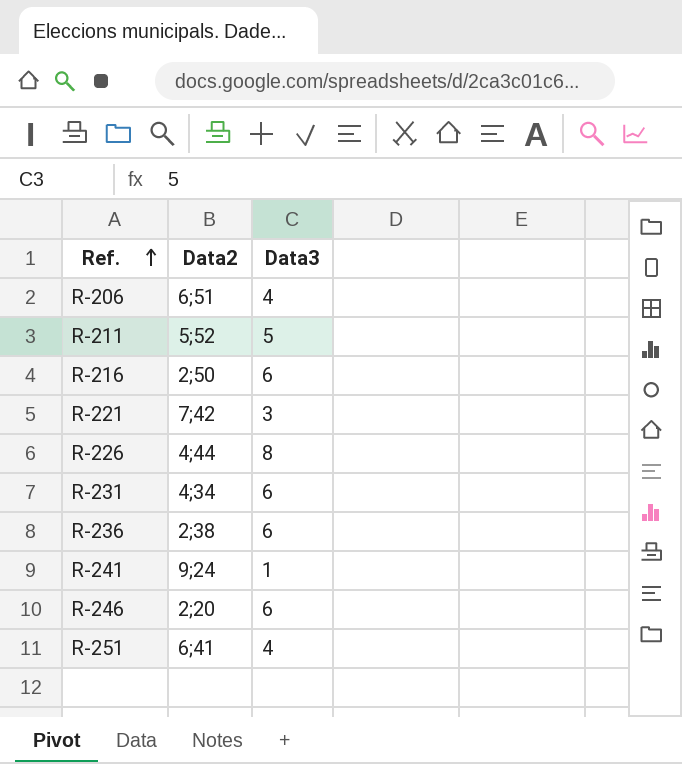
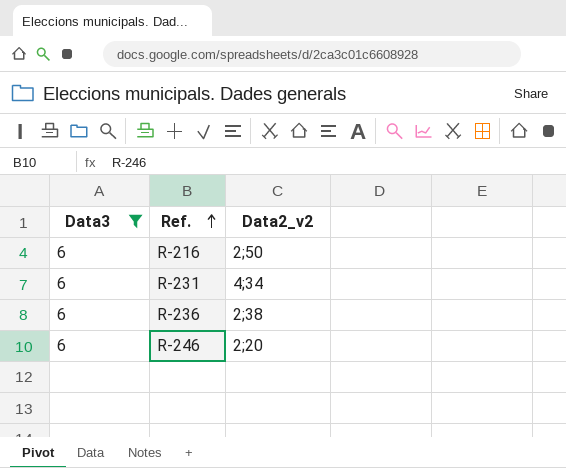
filter: none -> Data3 = 6
column Data3 | position: 3 -> 1
column name: Data2 -> Data2_v2

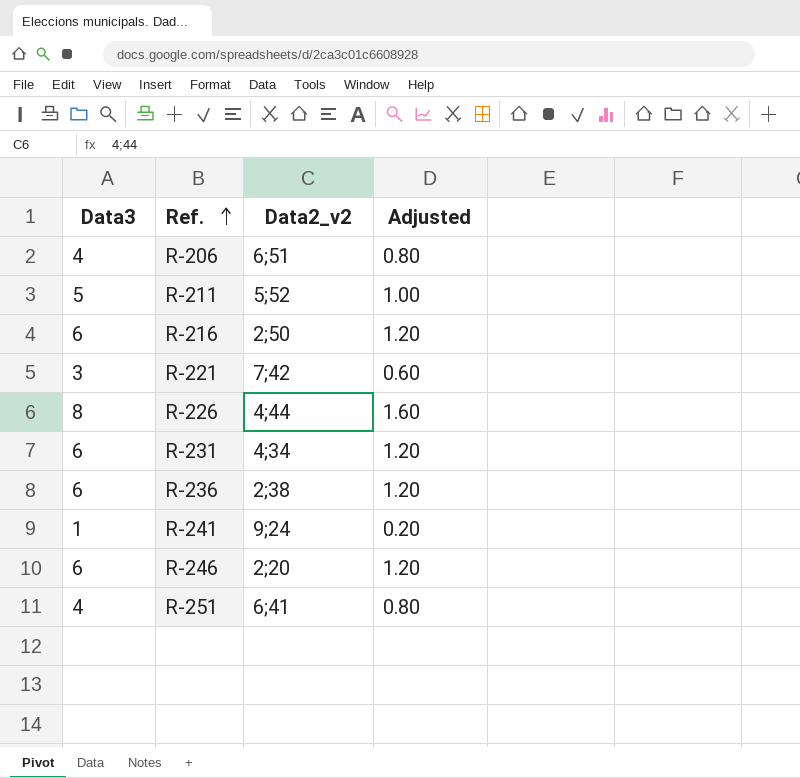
filter: Data3 = 6 -> none
column Adjusted | formula: none -> [Data3] * 0.2

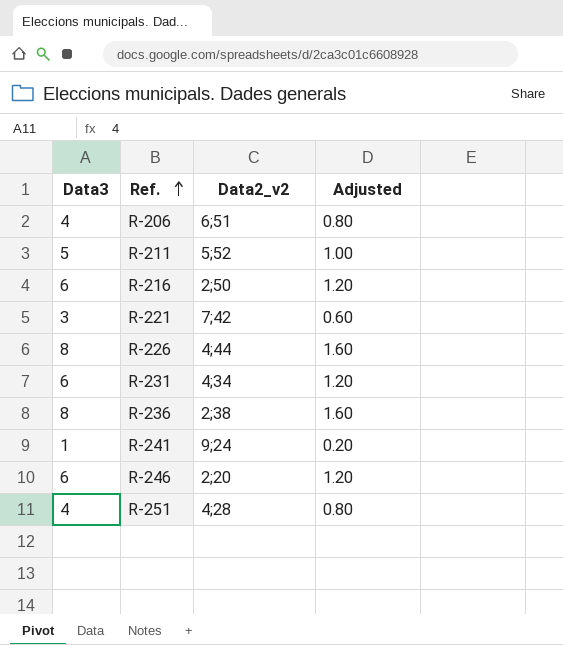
R-236 | Data3: 6 -> 8
R-236 | Adjusted: 1.20 -> 1.60
R-251 | Data2_v2: 6;41 -> 4;28

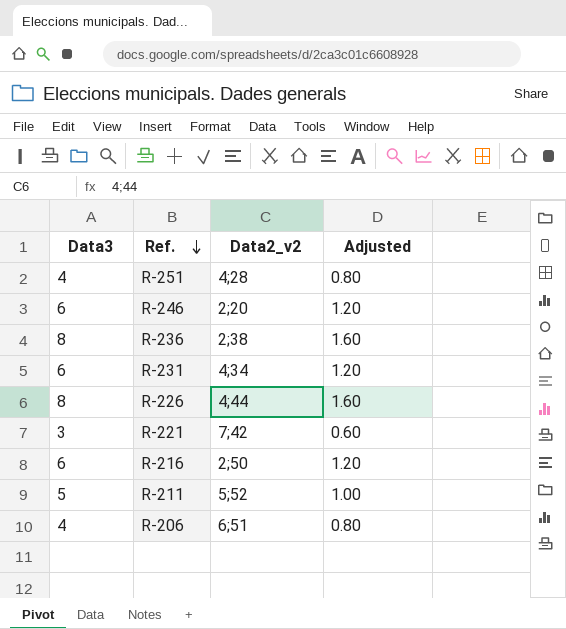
row order: Ref. ascending -> Ref. descending
row R-241: 1 | 9;24 | 0.20 -> none

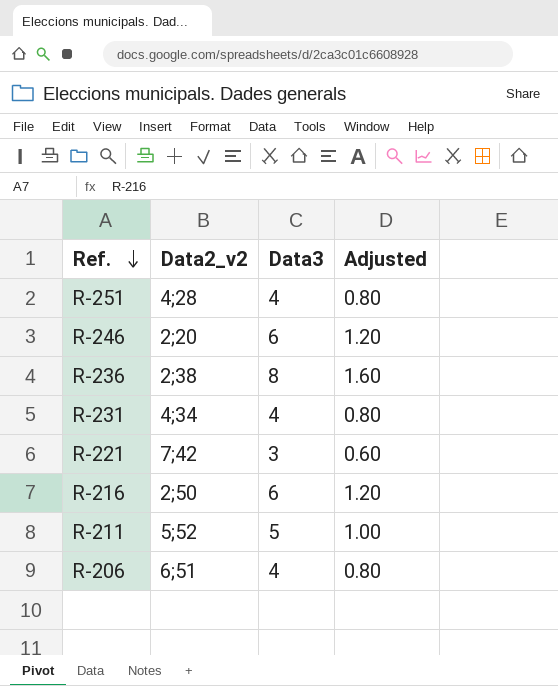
column Data3 | position: 1 -> 3
row R-226: 8 | 4;44 | 1.60 -> none
R-231 | Data3: 6 -> 4
R-231 | Adjusted: 1.20 -> 0.80

